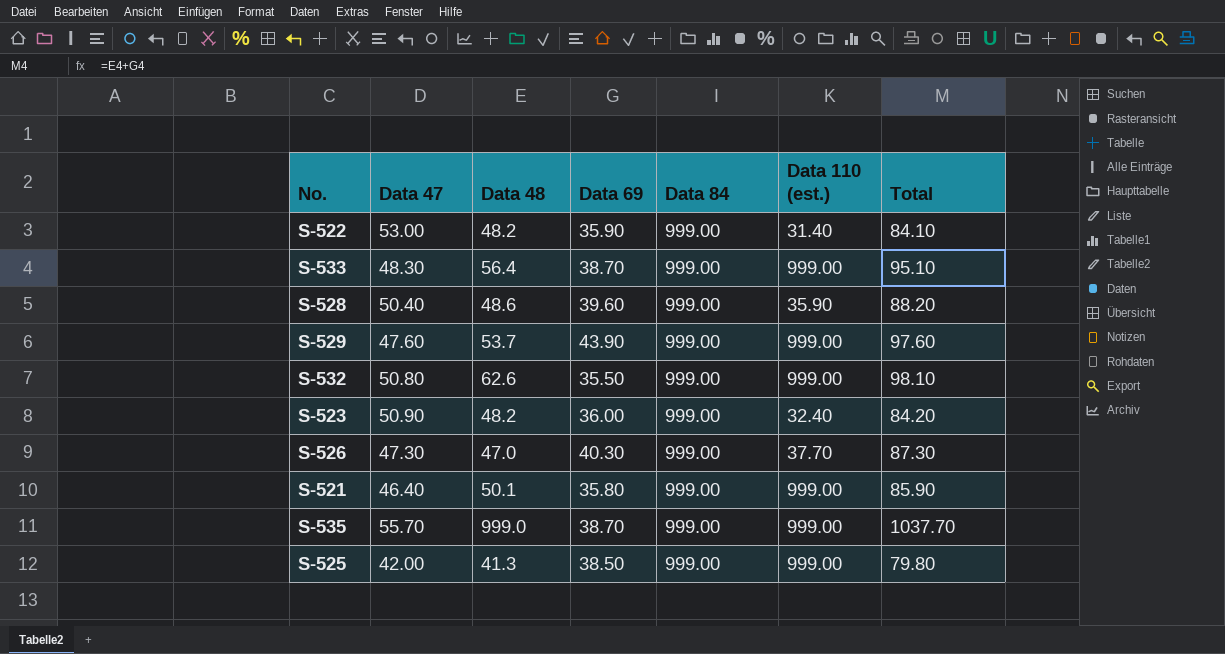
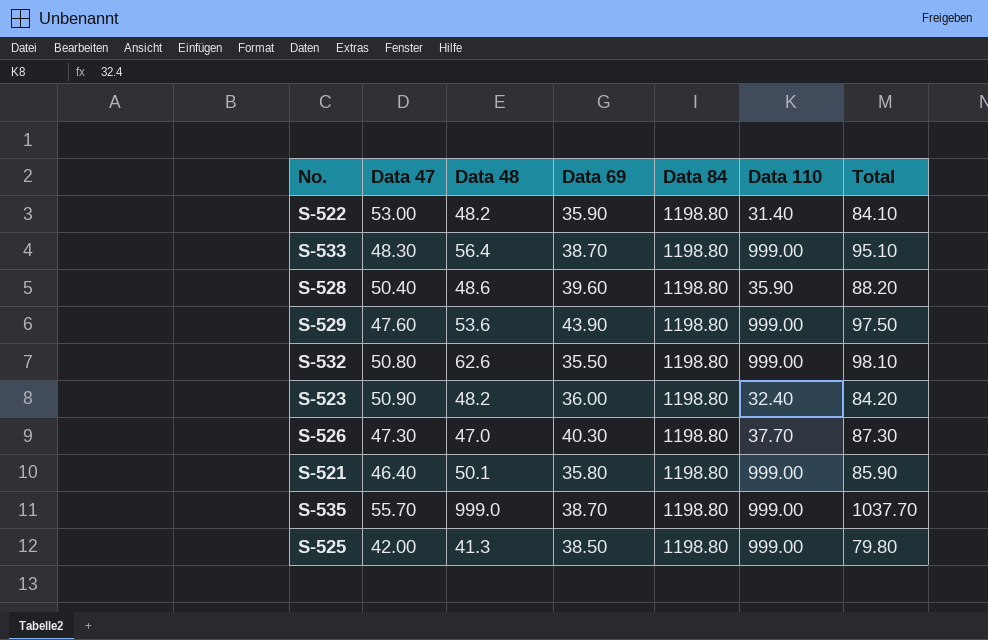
column name: Data 110 (est.) -> Data 110
S-522 | Data 84: 999.00 -> 1198.80
S-533 | Data 84: 999.00 -> 1198.80
S-528 | Data 84: 999.00 -> 1198.80
S-529 | Data 48: 53.7 -> 53.6
S-529 | Data 84: 999.00 -> 1198.80
S-529 | Total: 97.60 -> 97.50
S-532 | Data 84: 999.00 -> 1198.80
S-523 | Data 84: 999.00 -> 1198.80
S-526 | Data 84: 999.00 -> 1198.80
S-521 | Data 84: 999.00 -> 1198.80
S-535 | Data 84: 999.00 -> 1198.80
S-525 | Data 84: 999.00 -> 1198.80

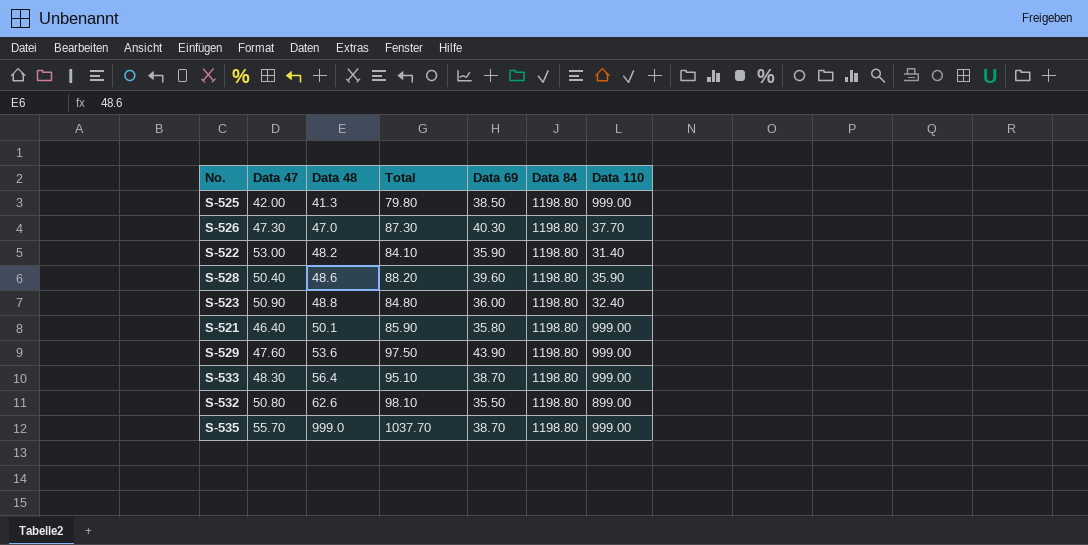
row order: none -> Data 48 ascending
column Total | position: 7 -> 4
S-523 | Data 48: 48.2 -> 48.8
S-523 | Total: 84.20 -> 84.80
S-532 | Data 110: 999.00 -> 899.00

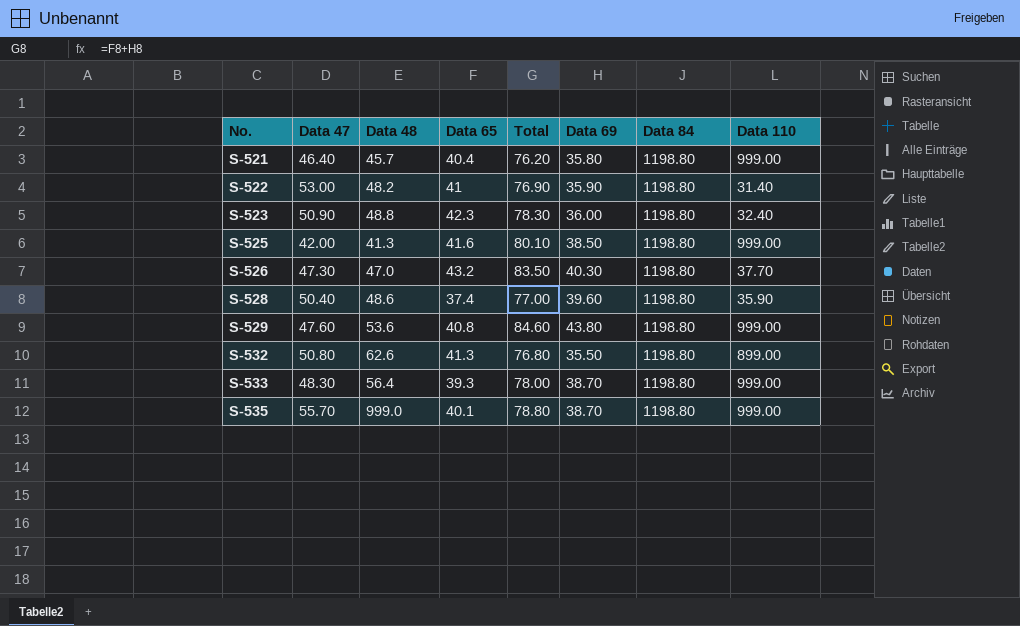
row order: Data 48 ascending -> No. ascending
column Data 65 | position: none -> 4
column Total | formula: [Data 48] + [Data 69] -> [Data 65] + [Data 69]
S-521 | Data 48: 50.1 -> 45.7
S-529 | Data 69: 43.90 -> 43.80

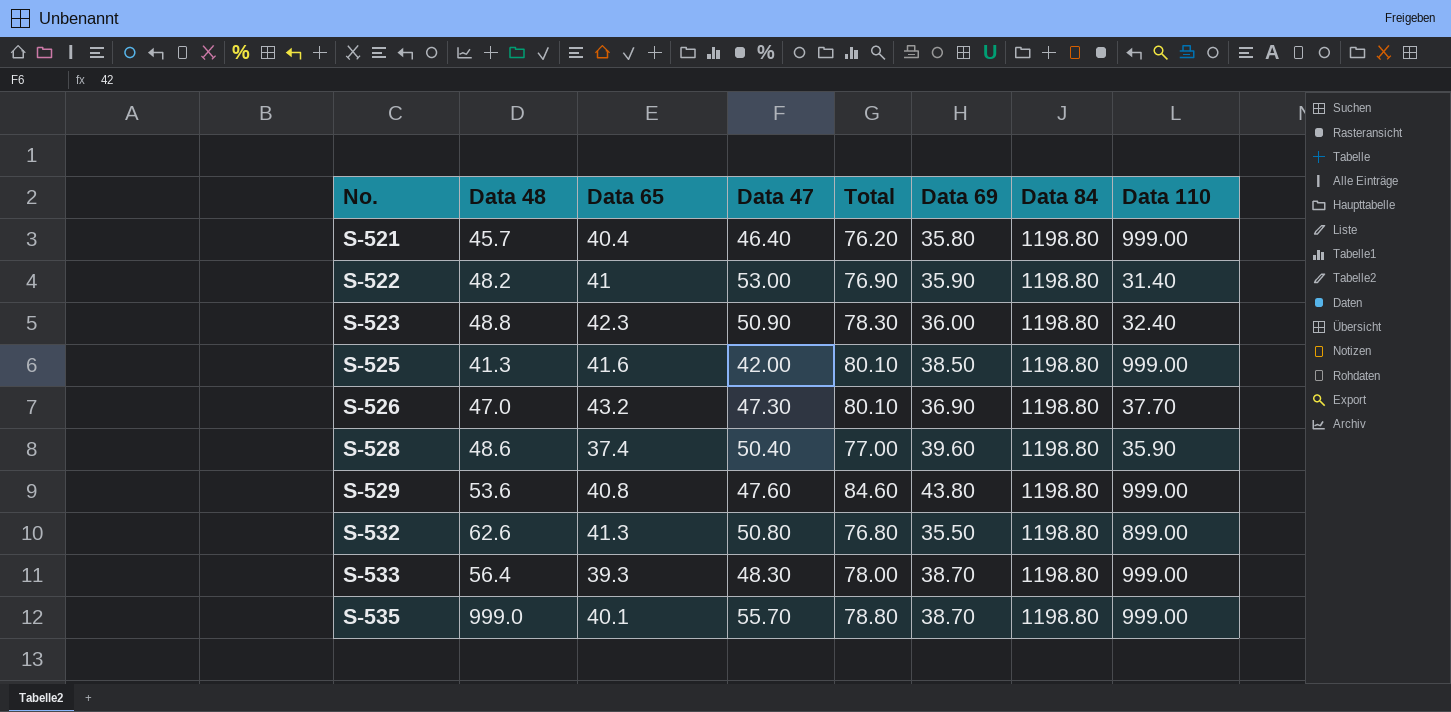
column Data 47 | position: 2 -> 4
S-526 | Total: 83.50 -> 80.10
S-526 | Data 69: 40.30 -> 36.90

